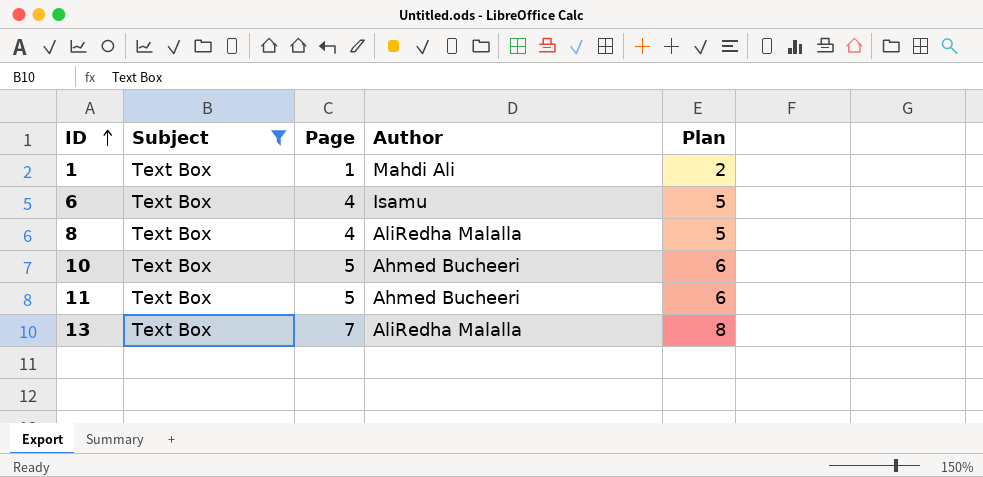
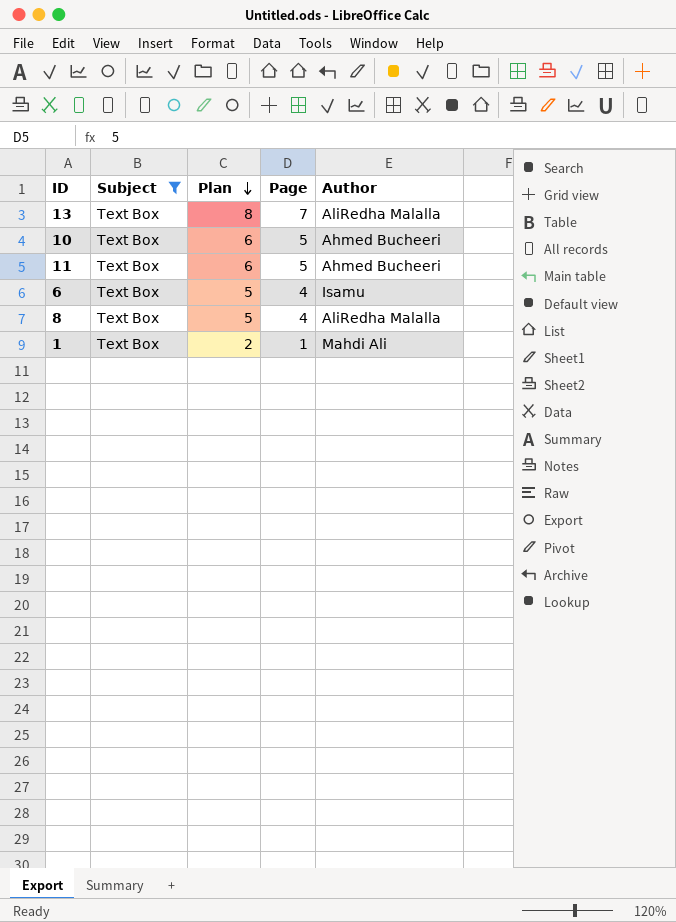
row order: ID ascending -> Plan descending
column Plan | position: 5 -> 3

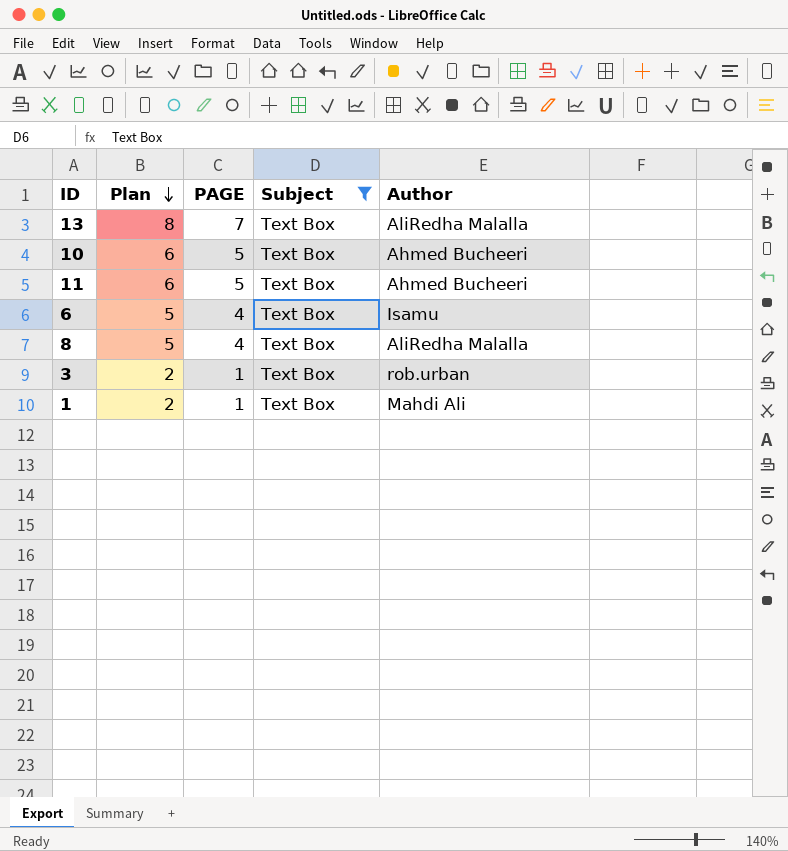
column name: Page -> PAGE
column Subject | position: 2 -> 4
row 3: none -> 2 | 1 | Text Box | rob.urban

